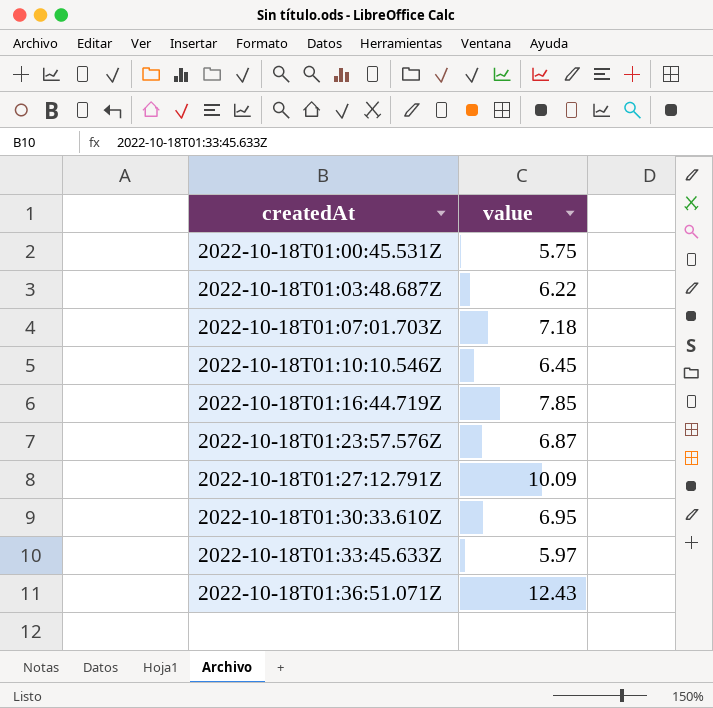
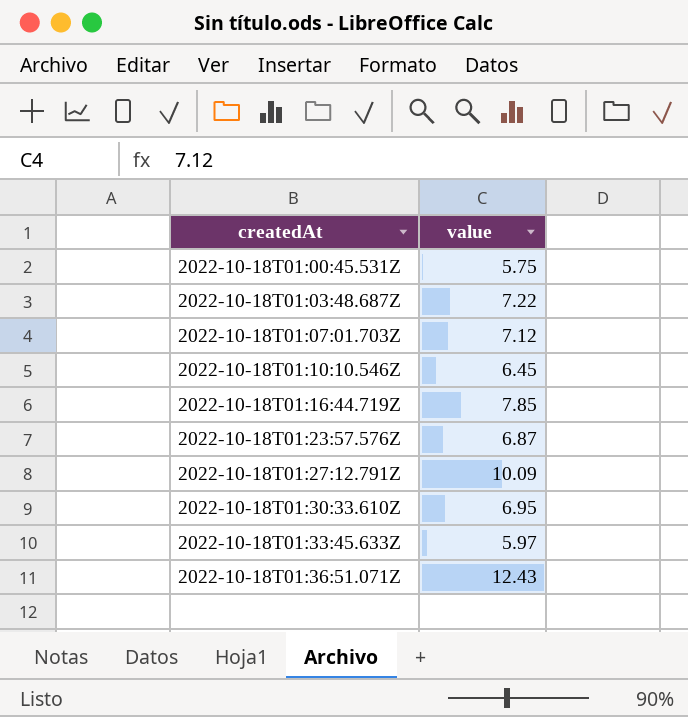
2022-10-18T01:03:48.687Z | value: 6.22 -> 7.22
2022-10-18T01:07:01.703Z | value: 7.18 -> 7.12

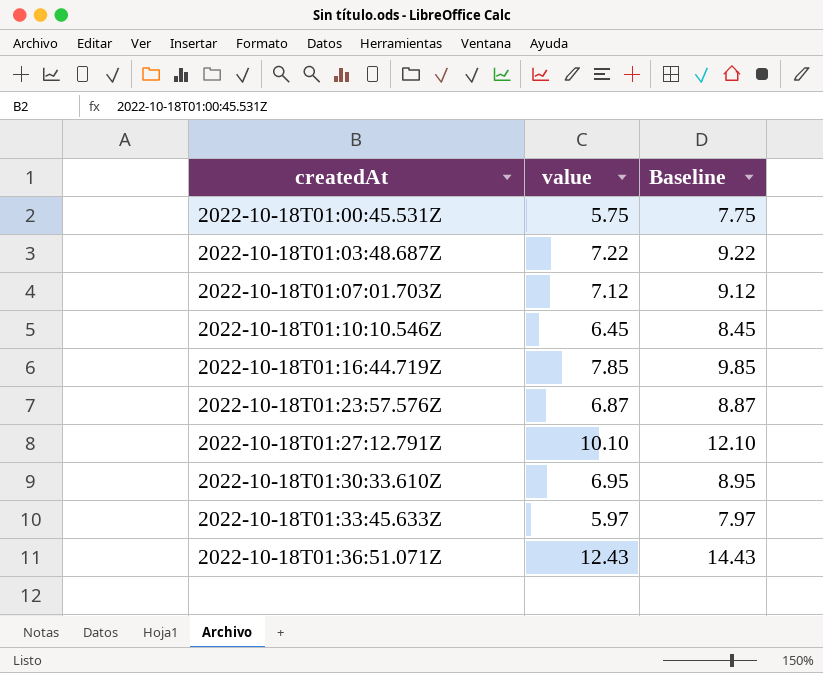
column Baseline | formula: none -> [value] + 2
2022-10-18T01:27:12.791Z | value: 10.09 -> 10.10

